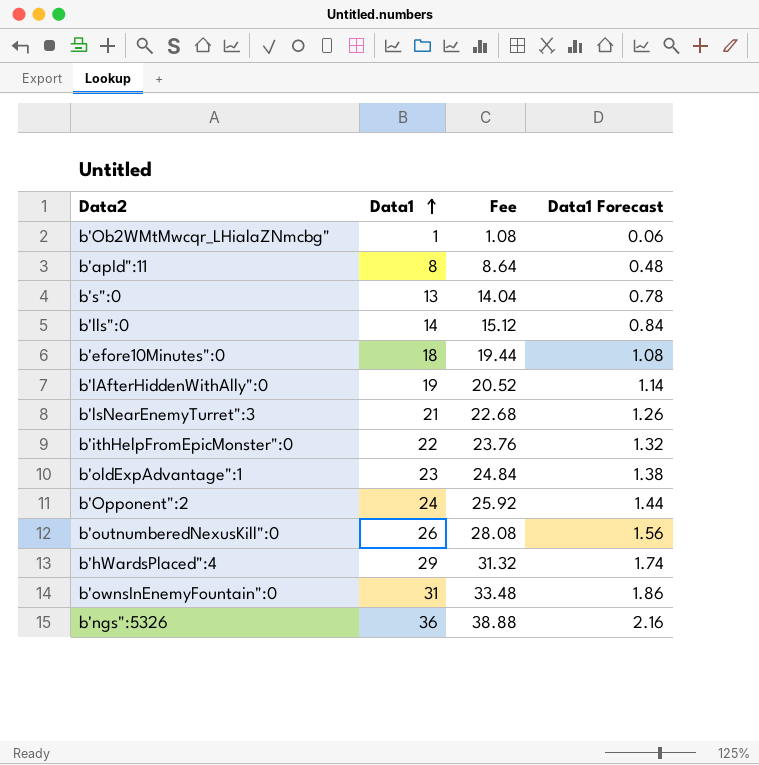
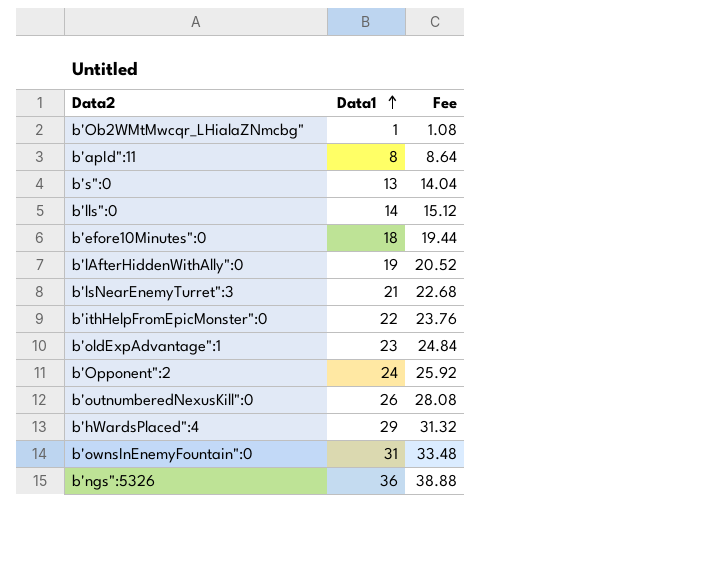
column Data1 Forecast | formula: [Data1] * 0.06 -> none

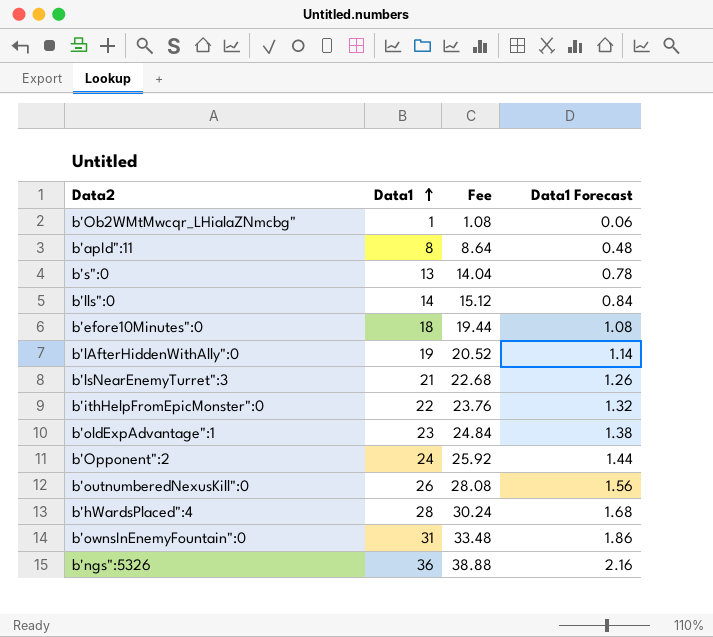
column Data1 Forecast | formula: none -> [Data1] * 0.06
b'hWardsPlaced":4 | Data1: 29 -> 28
b'hWardsPlaced":4 | Fee: 31.32 -> 30.24

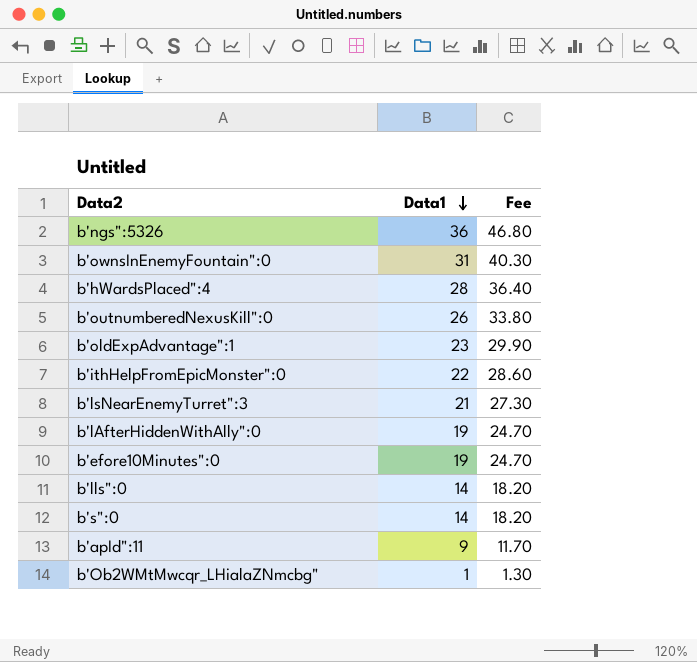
row order: Data1 ascending -> Data1 descending
column Data1 Forecast | formula: [Data1] * 0.06 -> none
column Fee | formula: [Data1] * 1.08 -> [Data1] * 1.3
row b'Opponent":2: 24 | 25.92 | 1.44 -> none
b'efore10Minutes":0 | Data1: 18 -> 19
b's":0 | Data1: 13 -> 14
b'apId":11 | Data1: 8 -> 9

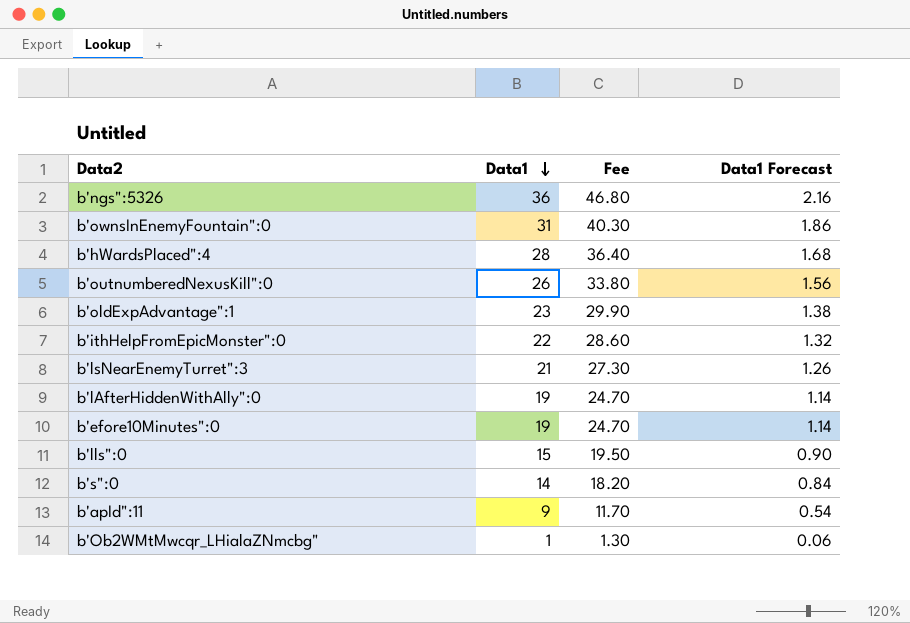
column Data1 Forecast | formula: none -> [Data1] * 0.06
b'lls":0 | Data1: 14 -> 15
b'lls":0 | Fee: 18.20 -> 19.50

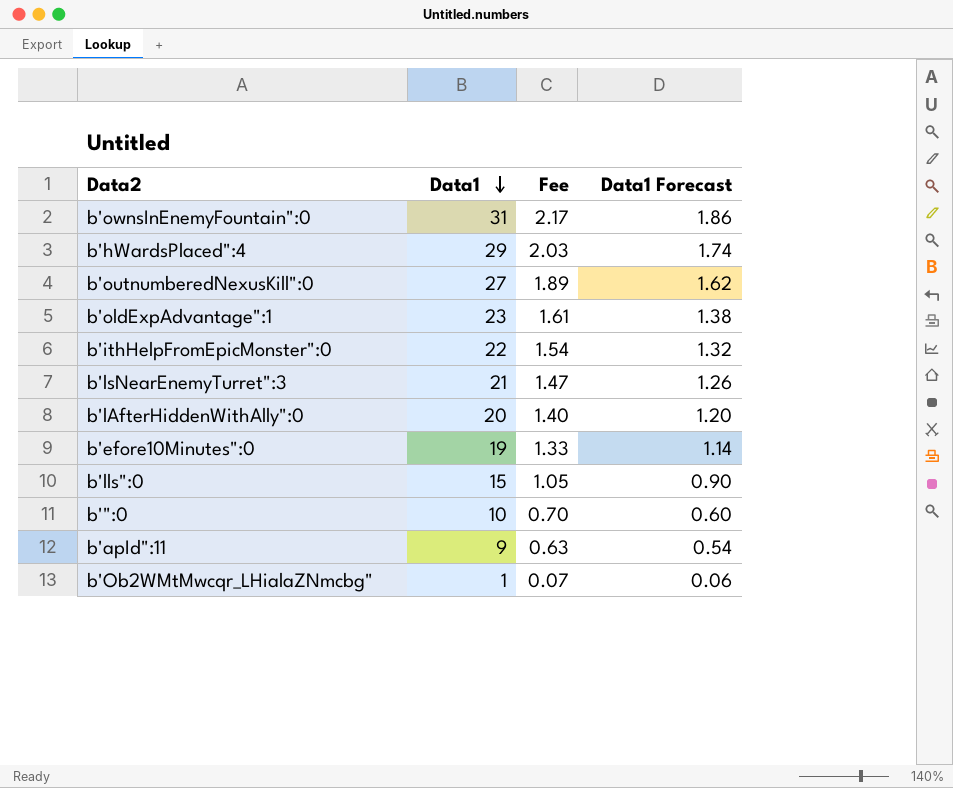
column Fee | formula: [Data1] * 1.3 -> [Data1] * 0.07
row b'ngs":5326: 36 | 46.80 | 2.16 -> none
row b's":0: 14 | 18.20 | 0.84 -> none
b'hWardsPlaced":4 | Data1: 28 -> 29
b'hWardsPlaced":4 | Data1 Forecast: 1.68 -> 1.74
b'outnumberedNexusKill":0 | Data1: 26 -> 27
b'outnumberedNexusKill":0 | Data1 Forecast: 1.56 -> 1.62
b'lAfterHiddenWithAlly":0 | Data1: 19 -> 20
b'lAfterHiddenWithAlly":0 | Data1 Forecast: 1.14 -> 1.20
row b'":0: none -> 10 | 0.70 | 0.60

